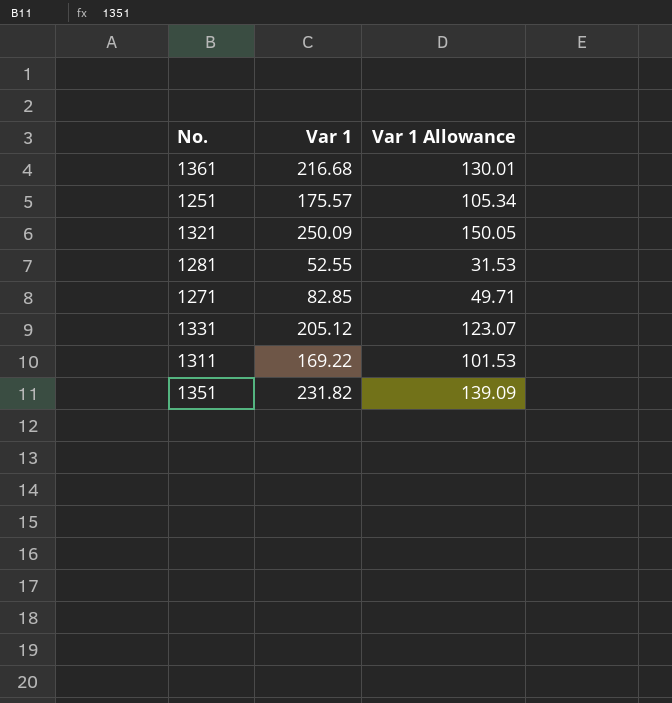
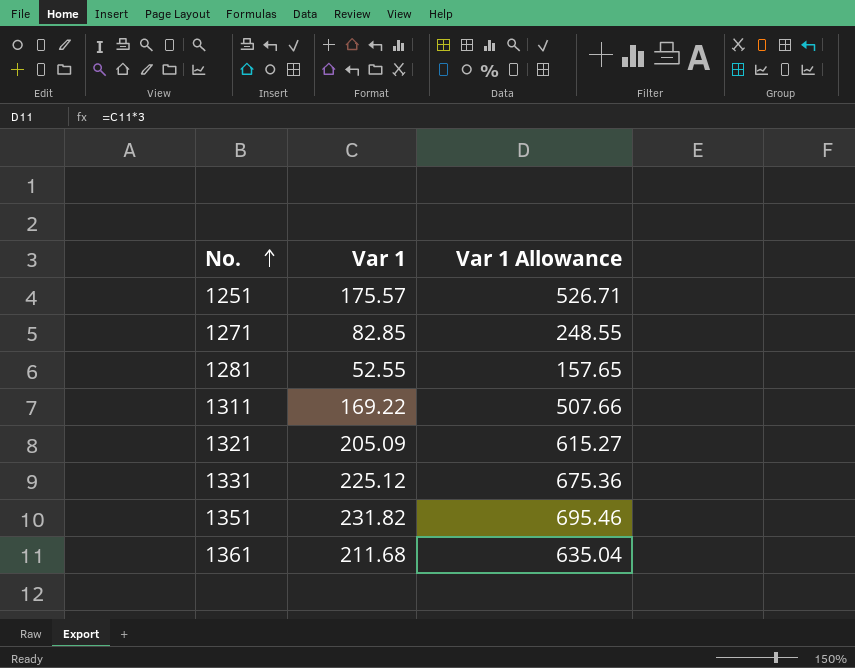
row order: none -> No. ascending
column Var 1 Allowance | formula: [Var 1] * 0.6 -> [Var 1] * 3
1321 | Var 1: 250.09 -> 205.09
1331 | Var 1: 205.12 -> 225.12
1361 | Var 1: 216.68 -> 211.68

